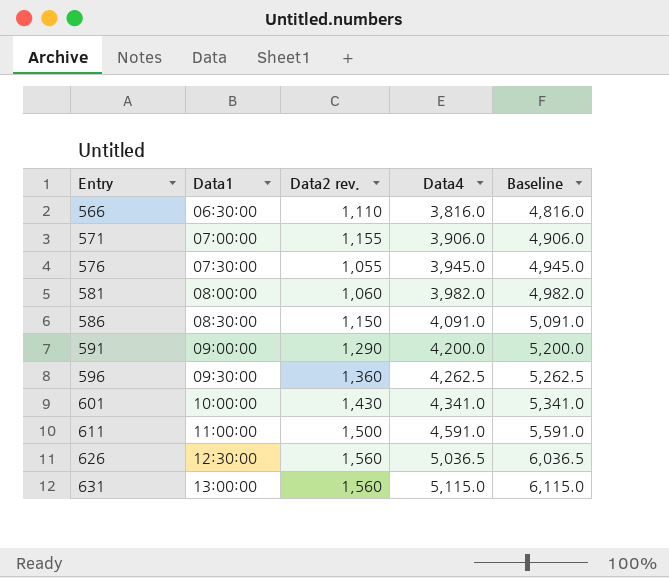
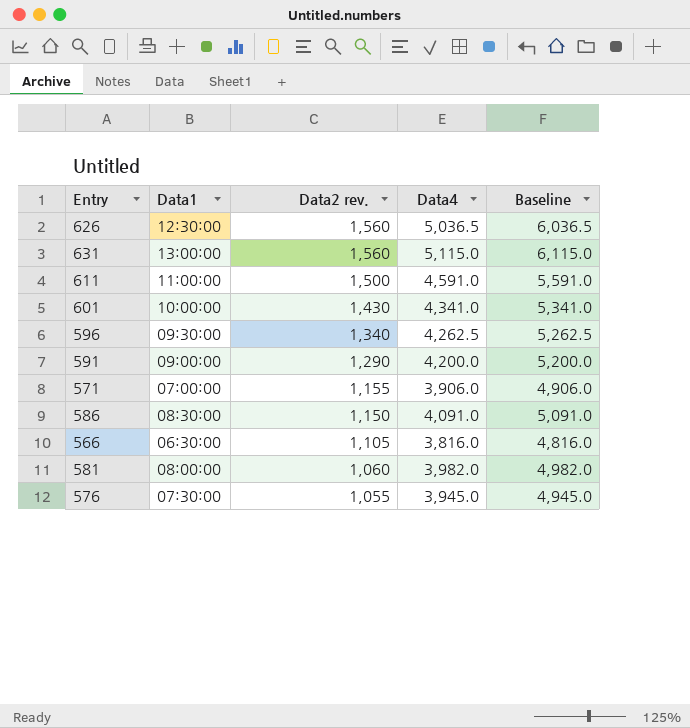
row order: Entry ascending -> Data2 rev. descending
596 | Data2 rev.: 1,360 -> 1,340
566 | Data2 rev.: 1,110 -> 1,105

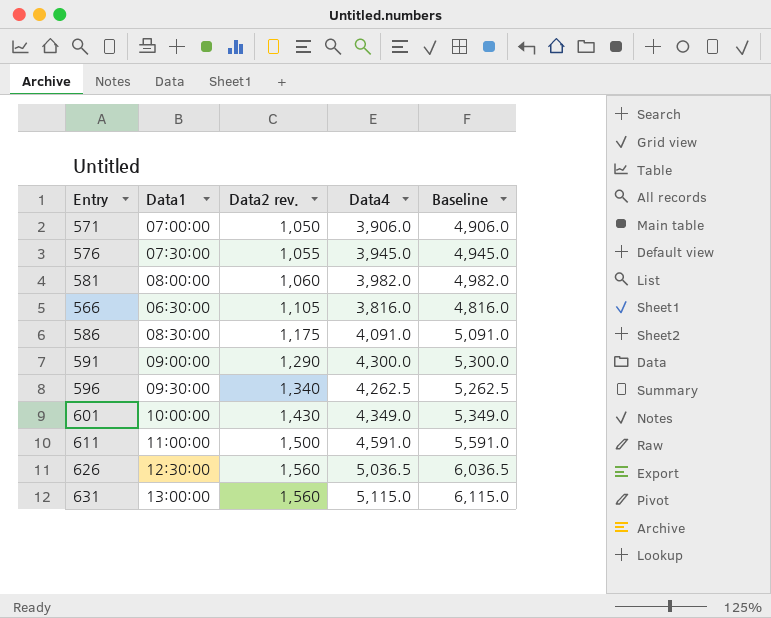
row order: Data2 rev. descending -> Data2 rev. ascending
571 | Data2 rev.: 1,155 -> 1,050
586 | Data2 rev.: 1,150 -> 1,175
591 | Data4: 4,200.0 -> 4,300.0
591 | Baseline: 5,200.0 -> 5,300.0
601 | Data4: 4,341.0 -> 4,349.0
601 | Baseline: 5,341.0 -> 5,349.0

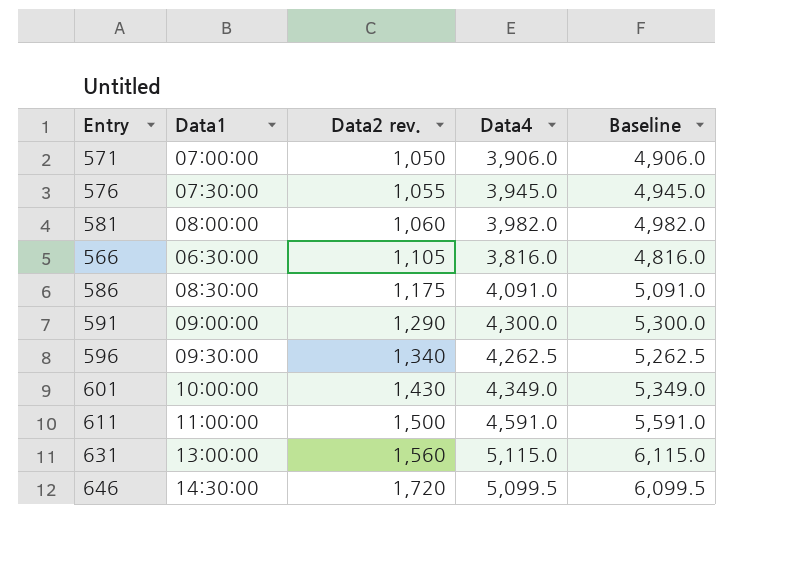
row 626: 12:30:00 | 1,560 | 5,036.5 | 6,036.5 -> none
row 646: none -> 14:30:00 | 1,720 | 5,099.5 | 6,099.5

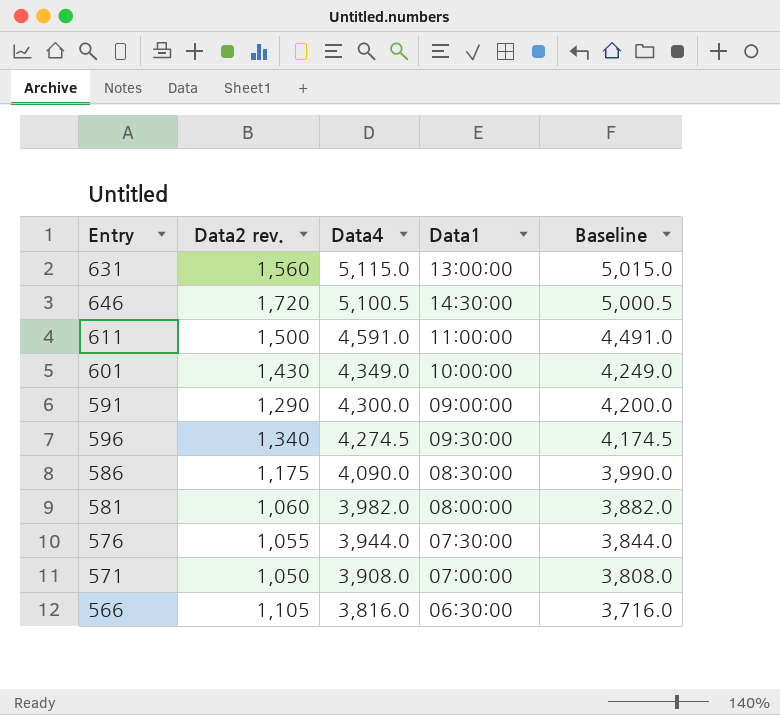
row order: Data2 rev. ascending -> Data4 descending
column Data1 | position: 2 -> 4
column Baseline | formula: [Data4] + 1000 -> [Data4] - 100
646 | Data4: 5,099.5 -> 5,100.5
596 | Data4: 4,262.5 -> 4,274.5
586 | Data4: 4,091.0 -> 4,090.0
576 | Data4: 3,945.0 -> 3,944.0
571 | Data4: 3,906.0 -> 3,908.0

